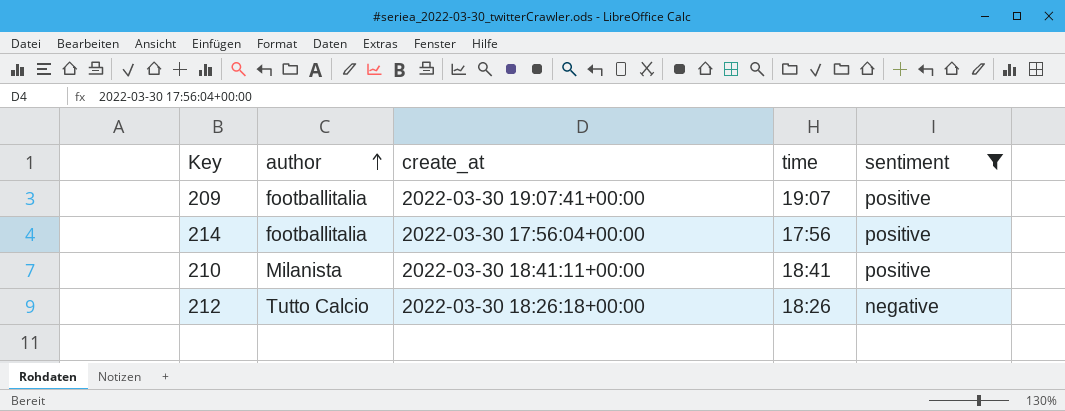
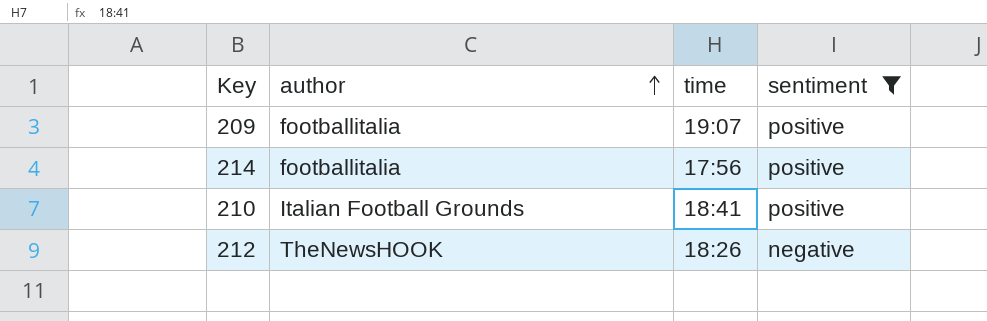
column create_at | position: 3 -> none
210 | author: Milanista -> Italian Football Grounds
212 | author: Tutto Calcio -> TheNewsHOOK

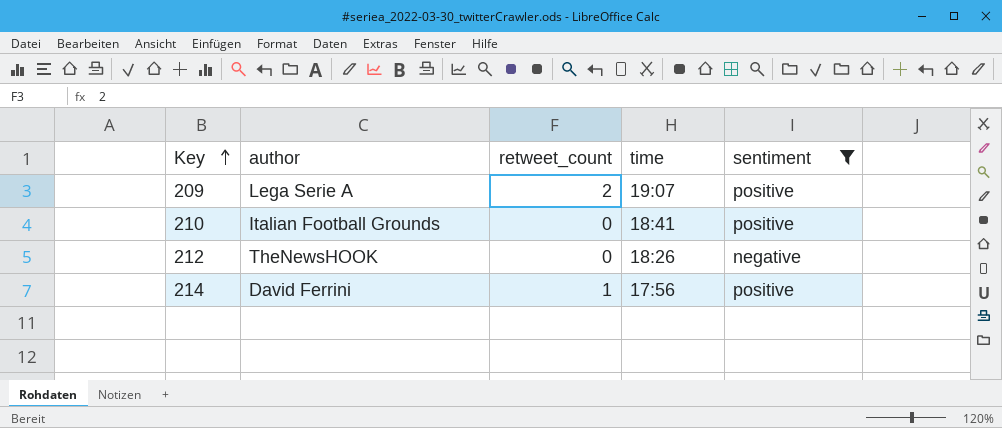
row order: author ascending -> Key ascending
column retweet_count | position: none -> 3
209 | author: footballitalia -> Lega Serie A
214 | author: footballitalia -> David Ferrini

